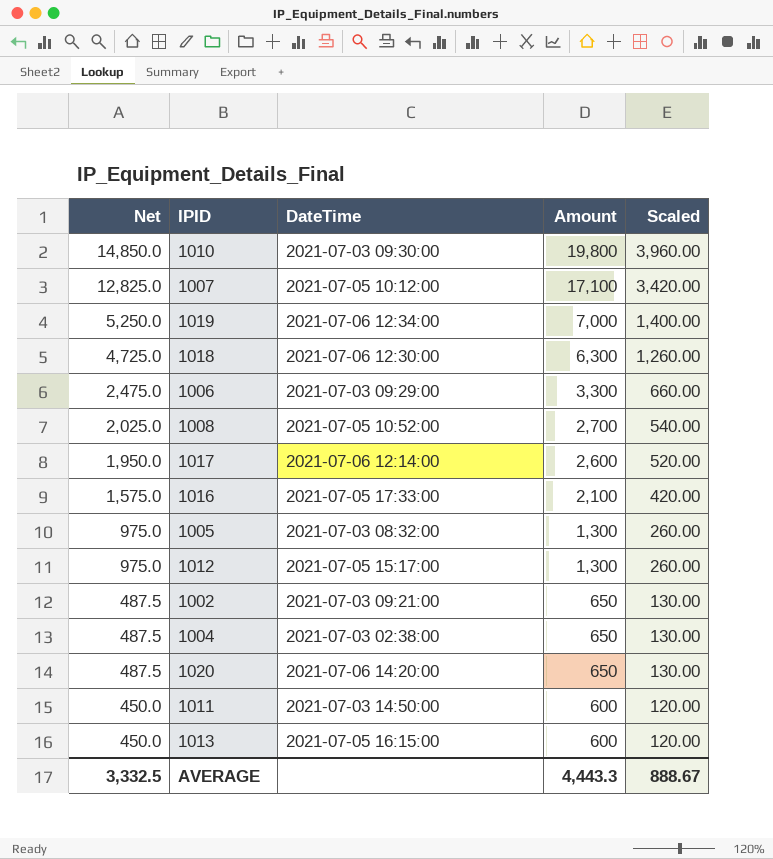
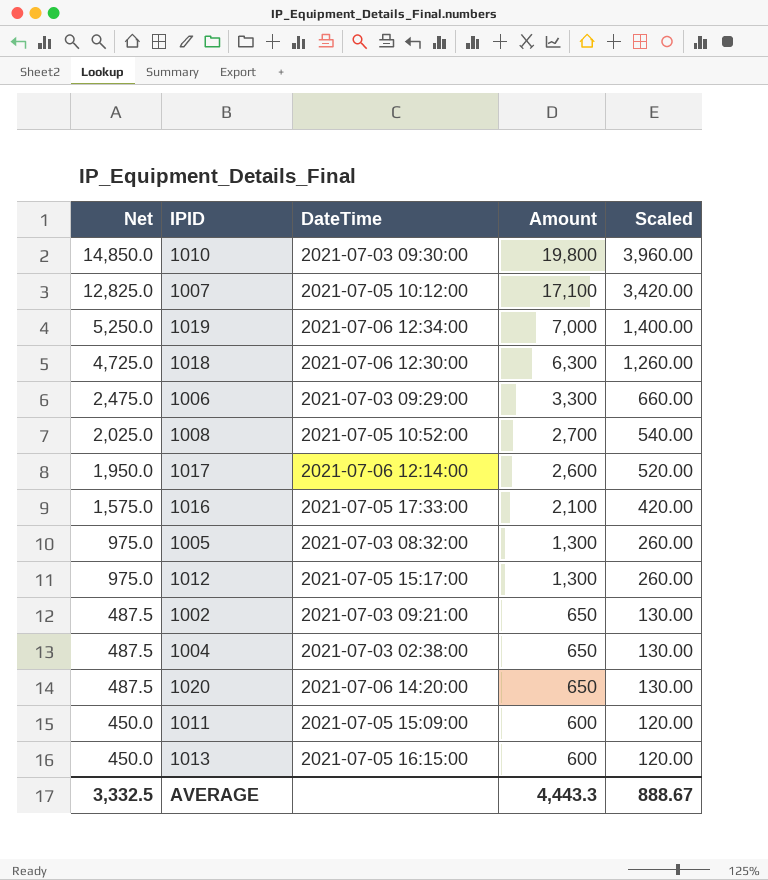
1011 | DateTime: 2021-07-03 14:50:00 -> 2021-07-05 15:09:00

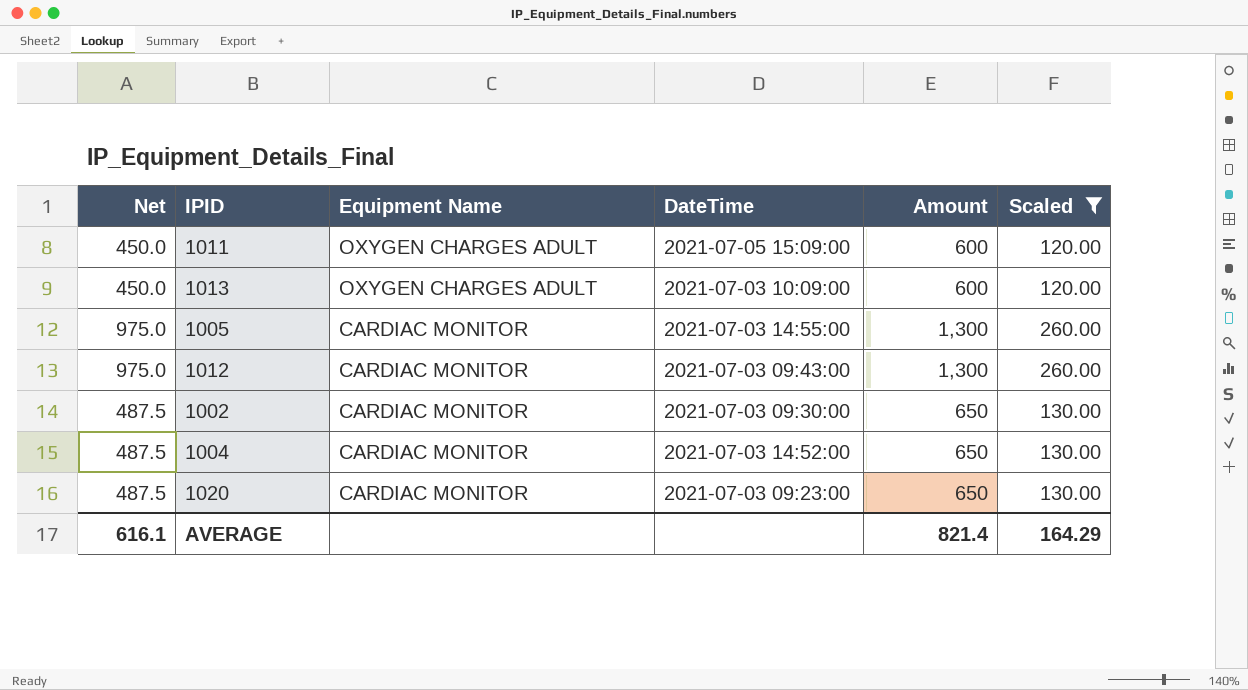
filter: none -> Scaled <= 260.00
row order: Net descending -> Equipment Name descending
column Equipment Name | position: none -> 3
1013 | DateTime: 2021-07-05 16:15:00 -> 2021-07-03 10:09:00
1005 | DateTime: 2021-07-03 08:32:00 -> 2021-07-03 14:55:00
1012 | DateTime: 2021-07-05 15:17:00 -> 2021-07-03 09:43:00
1002 | DateTime: 2021-07-03 09:21:00 -> 2021-07-03 09:30:00
1004 | DateTime: 2021-07-03 02:38:00 -> 2021-07-03 14:52:00
1020 | DateTime: 2021-07-06 14:20:00 -> 2021-07-03 09:23:00
AVERAGE | Net: 3,332.5 -> 616.1
AVERAGE | Amount: 4,443.3 -> 821.4
AVERAGE | Scaled: 888.67 -> 164.29

